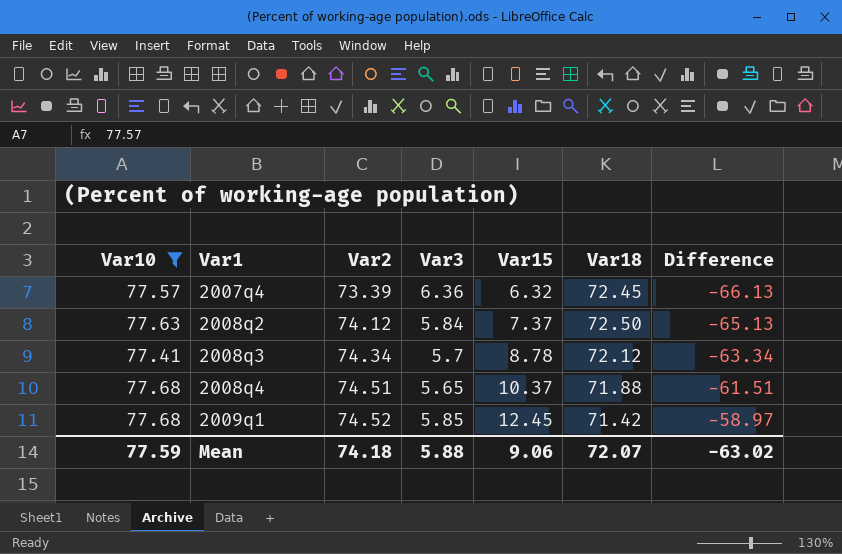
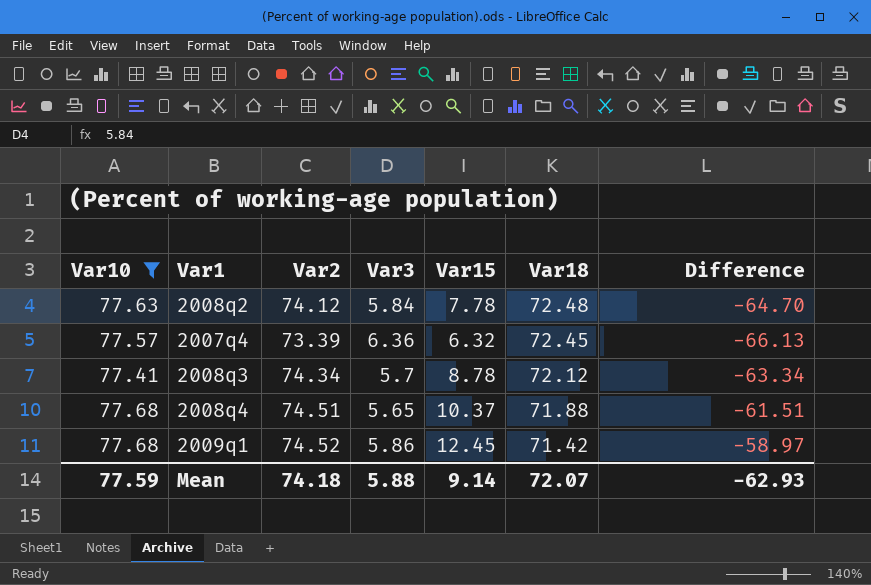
row order: Var1 ascending -> Var18 descending
2008q2 | Var15: 7.37 -> 7.78
2008q2 | Var18: 72.50 -> 72.48
2008q2 | Difference: -65.13 -> -64.70
2009q1 | Var3: 5.85 -> 5.86
Mean | Var15: 9.06 -> 9.14
Mean | Difference: -63.02 -> -62.93

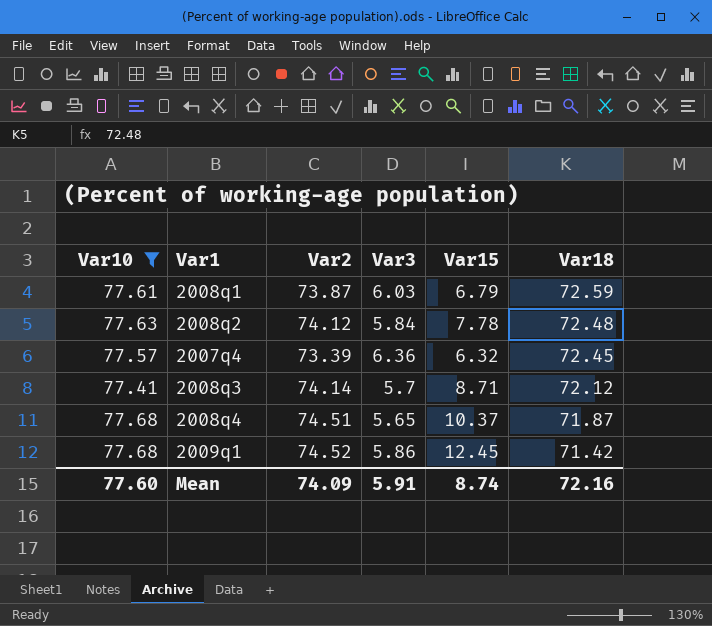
column Difference | formula: [Var15] - [Var18] -> none
row 2008q1: none -> 77.61 | 73.87 | 6.03 | 6.79 | 72.59
2008q3 | Var2: 74.34 -> 74.14
2008q3 | Var15: 8.78 -> 8.71
2008q4 | Var18: 71.88 -> 71.87
Mean | Var10: 77.59 -> 77.60
Mean | Var2: 74.18 -> 74.09
Mean | Var3: 5.88 -> 5.91
Mean | Var15: 9.14 -> 8.74
Mean | Var18: 72.07 -> 72.16

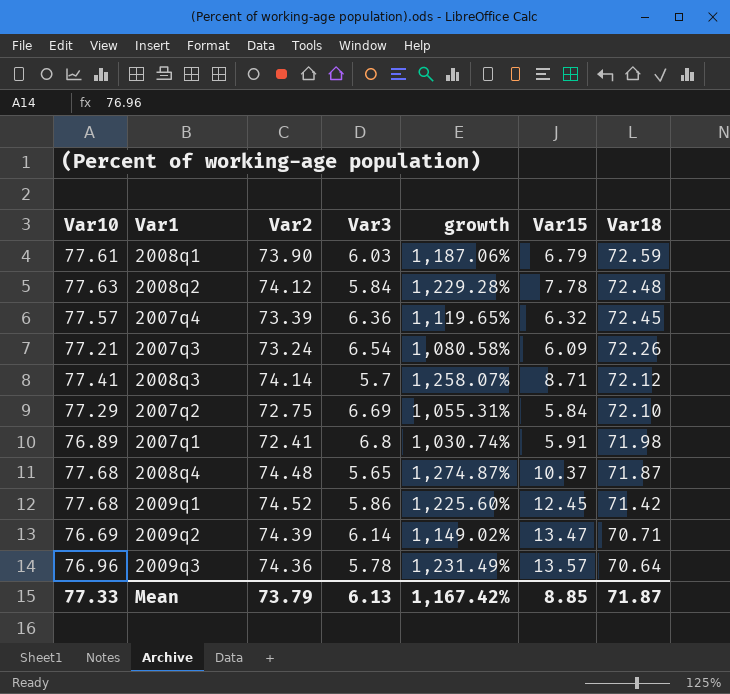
filter: Var10 >= 77.41 -> none
column growth | formula: none -> ([Var10] - [Var3]) / [Var3]
2008q1 | Var2: 73.87 -> 73.90
2008q4 | Var2: 74.51 -> 74.48
Mean | Var10: 77.60 -> 77.33
Mean | Var2: 74.09 -> 73.79
Mean | Var3: 5.91 -> 6.13
Mean | Var15: 8.74 -> 8.85
Mean | Var18: 72.16 -> 71.87

